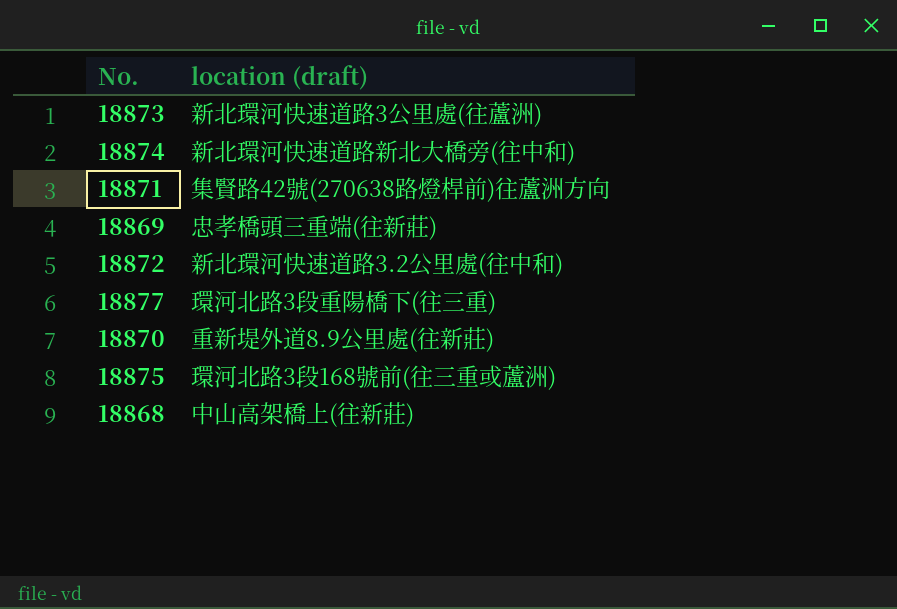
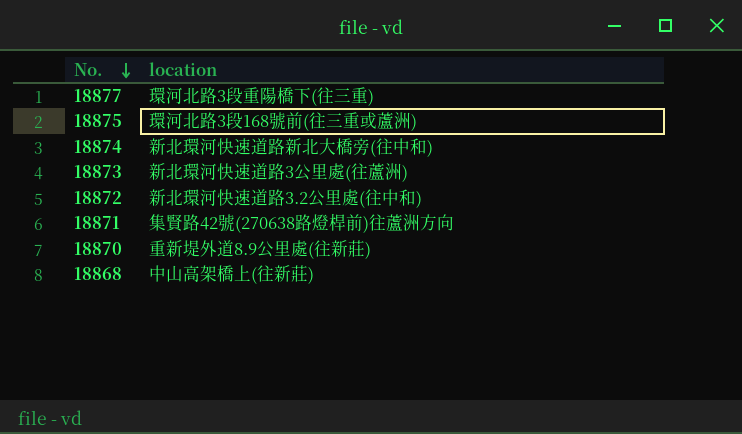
row order: none -> No. descending
column name: location (draft) -> location
row 18869: 忠孝橋頭三重端(往新莊) -> none

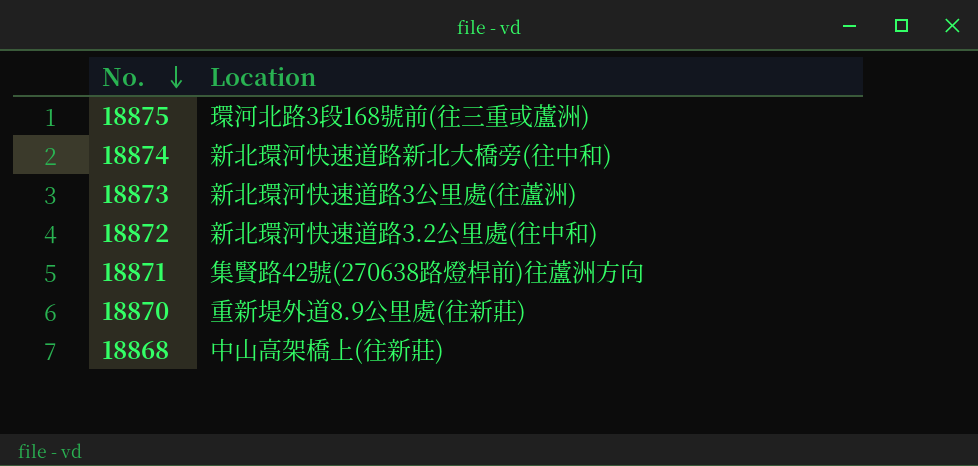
column name: location -> Location
row 18877: 環河北路3段重陽橋下(往三重) -> none

